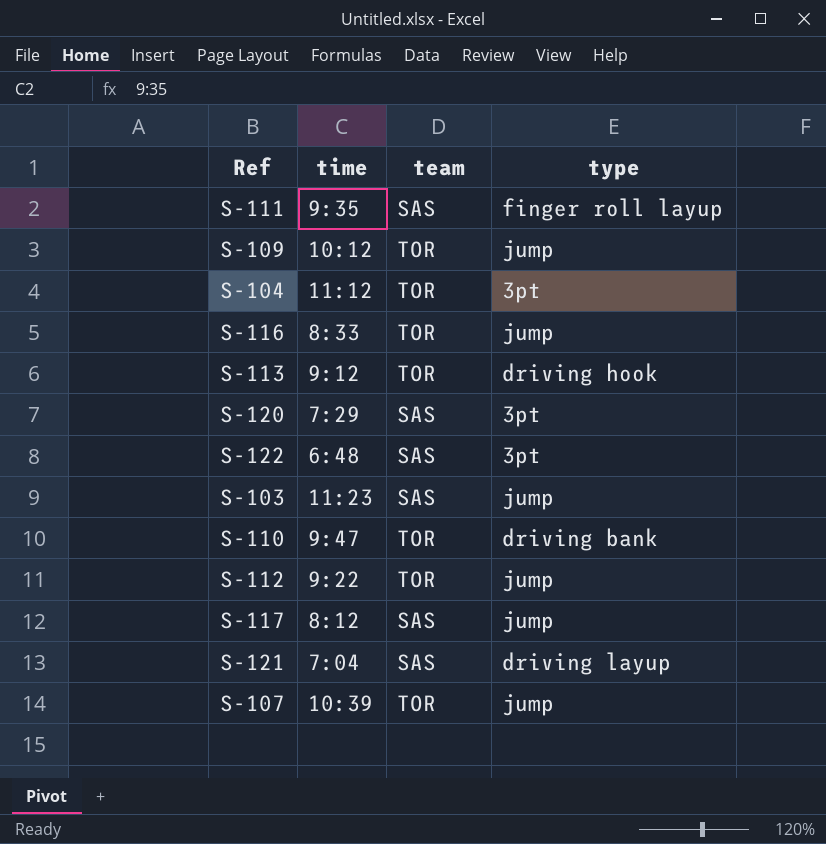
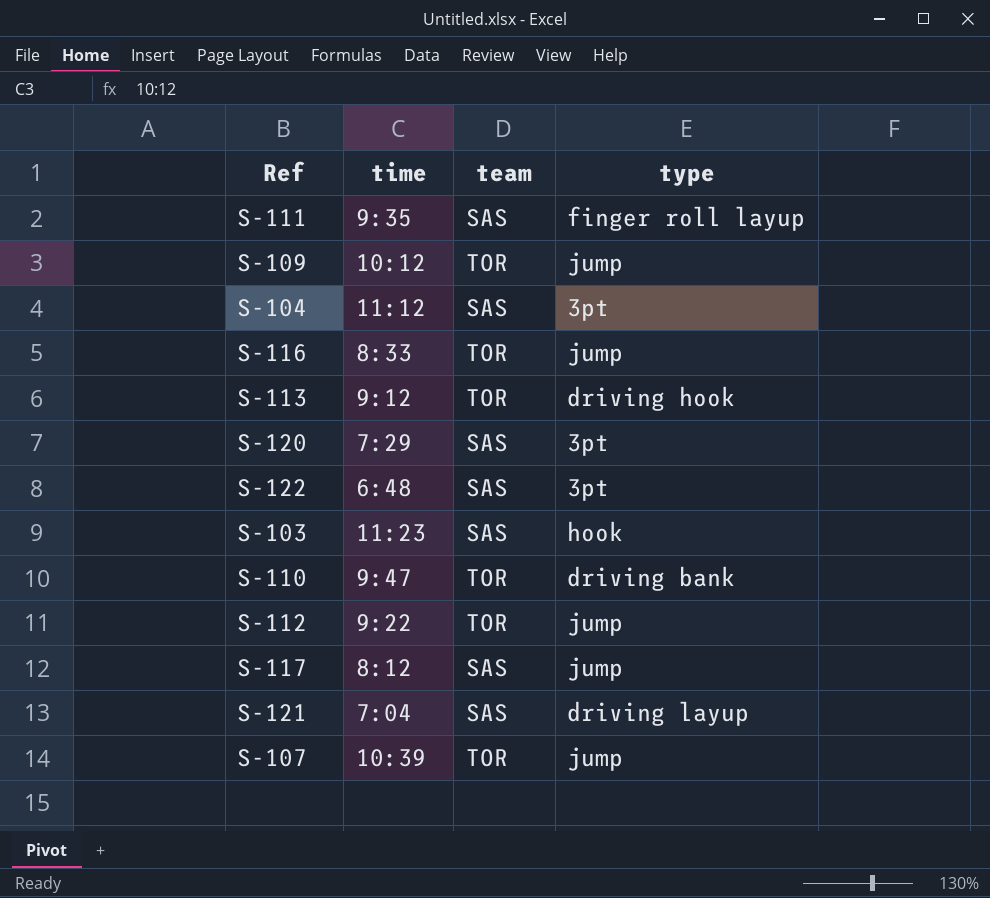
S-104 | team: TOR -> SAS
S-103 | type: jump -> hook

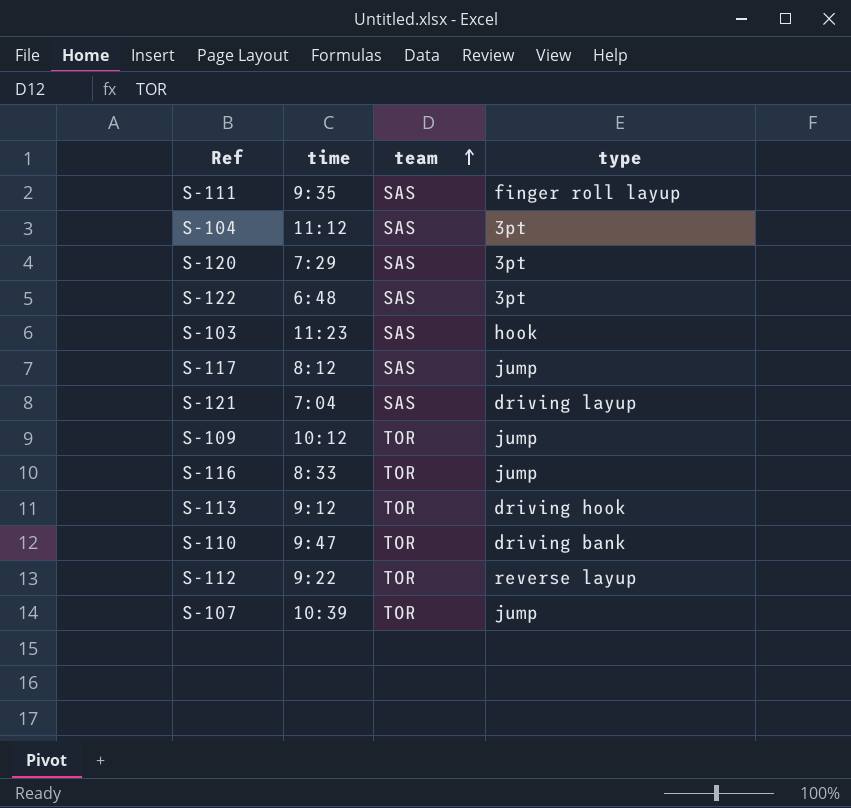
row order: none -> team ascending
S-112 | type: jump -> reverse layup

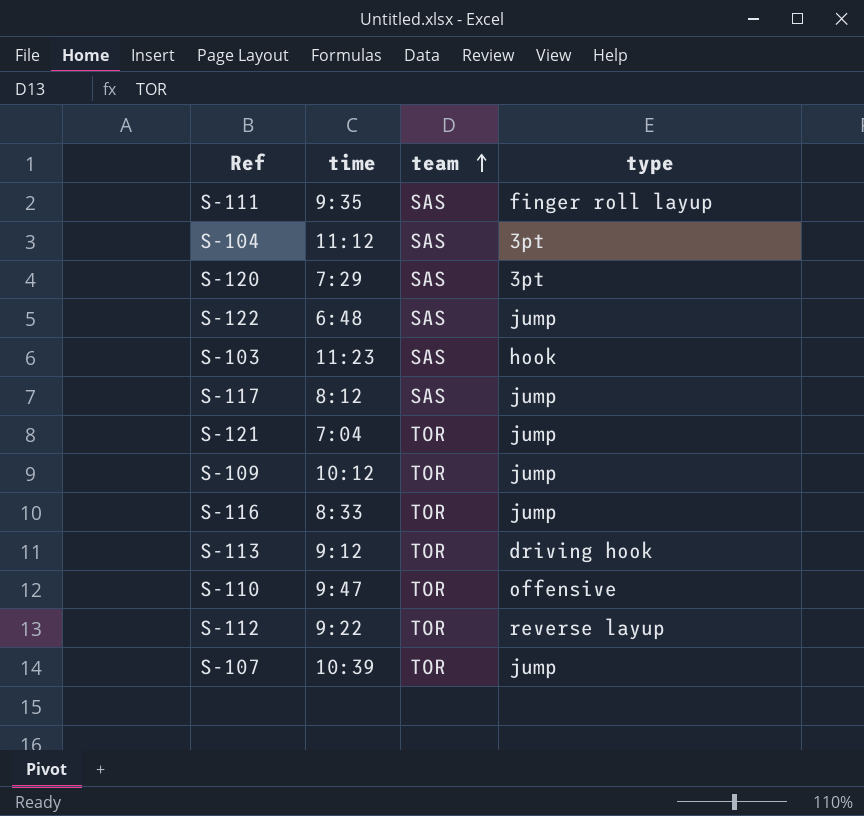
S-122 | type: 3pt -> jump
S-121 | team: SAS -> TOR
S-121 | type: driving layup -> jump
S-110 | type: driving bank -> offensive

